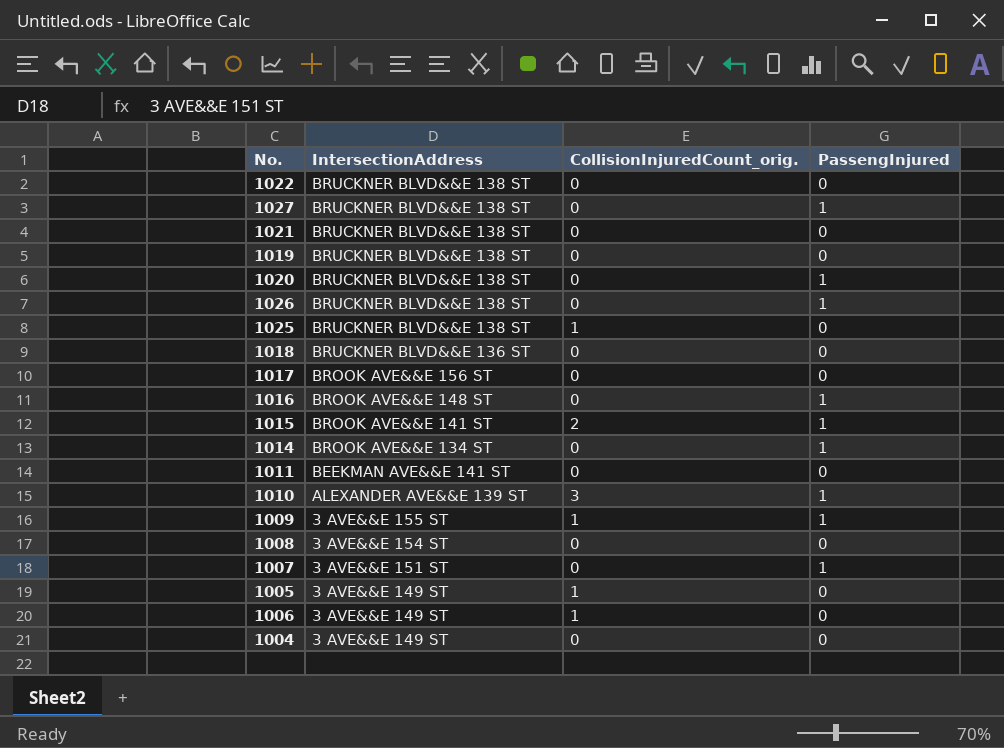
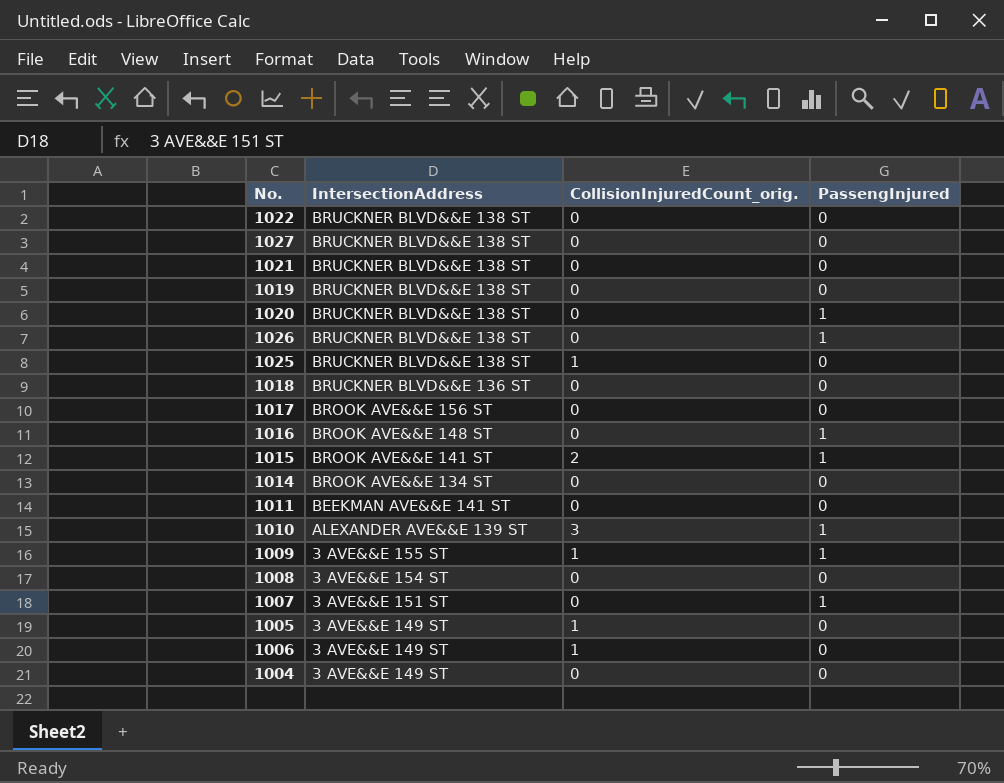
1027 | PassengInjured: 1 -> 0
1014 | PassengInjured: 1 -> 0

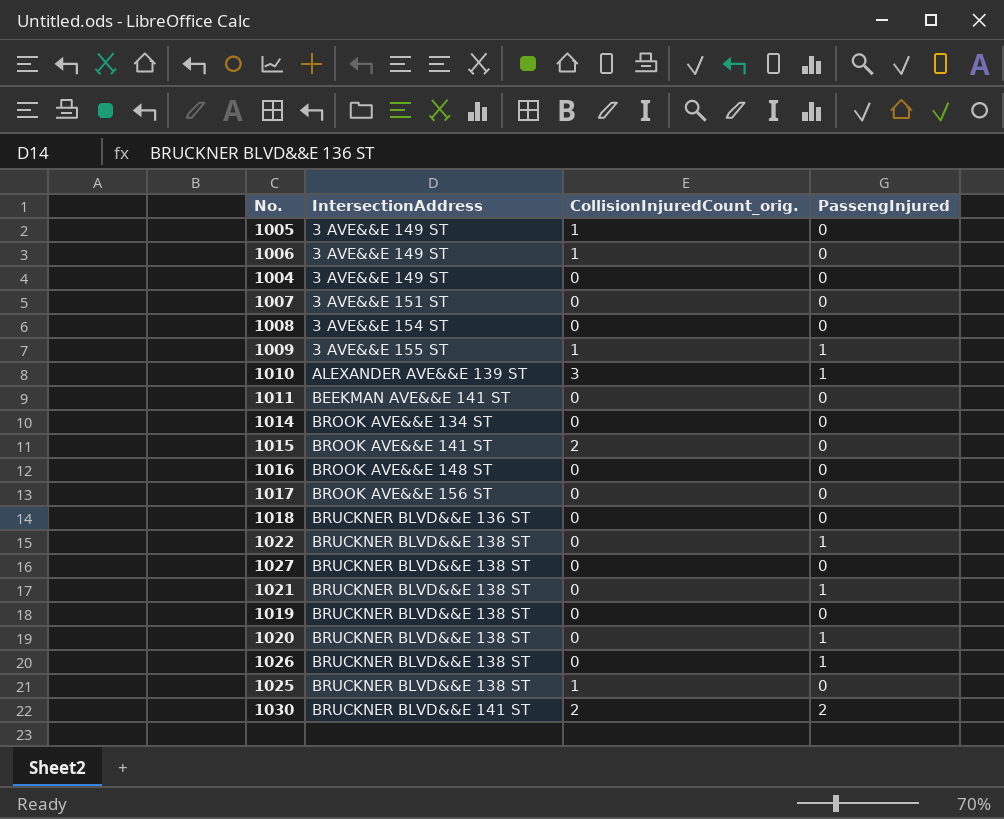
row order: IntersectionAddress descending -> IntersectionAddress ascending
1007 | PassengInjured: 1 -> 0
1015 | PassengInjured: 1 -> 0
1016 | PassengInjured: 1 -> 0
1022 | PassengInjured: 0 -> 1
1021 | PassengInjured: 0 -> 1
row 1030: none -> BRUCKNER BLVD&&E 141 ST | 2 | 2

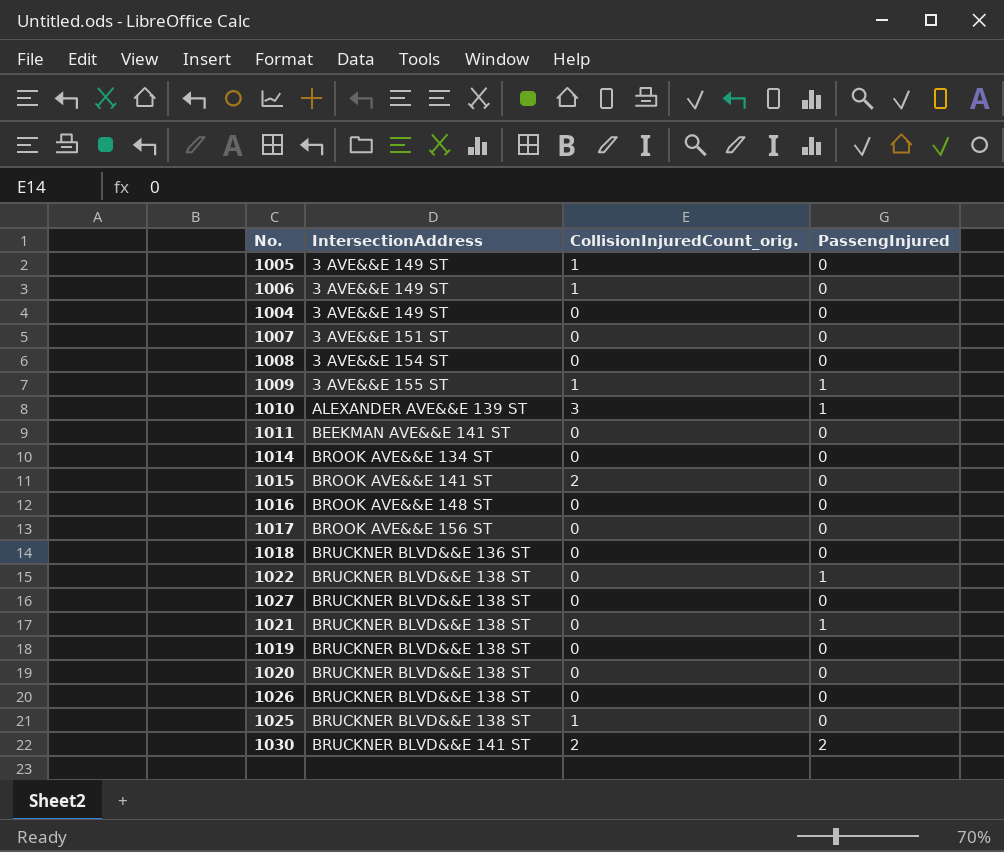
1020 | PassengInjured: 1 -> 0
1026 | PassengInjured: 1 -> 0

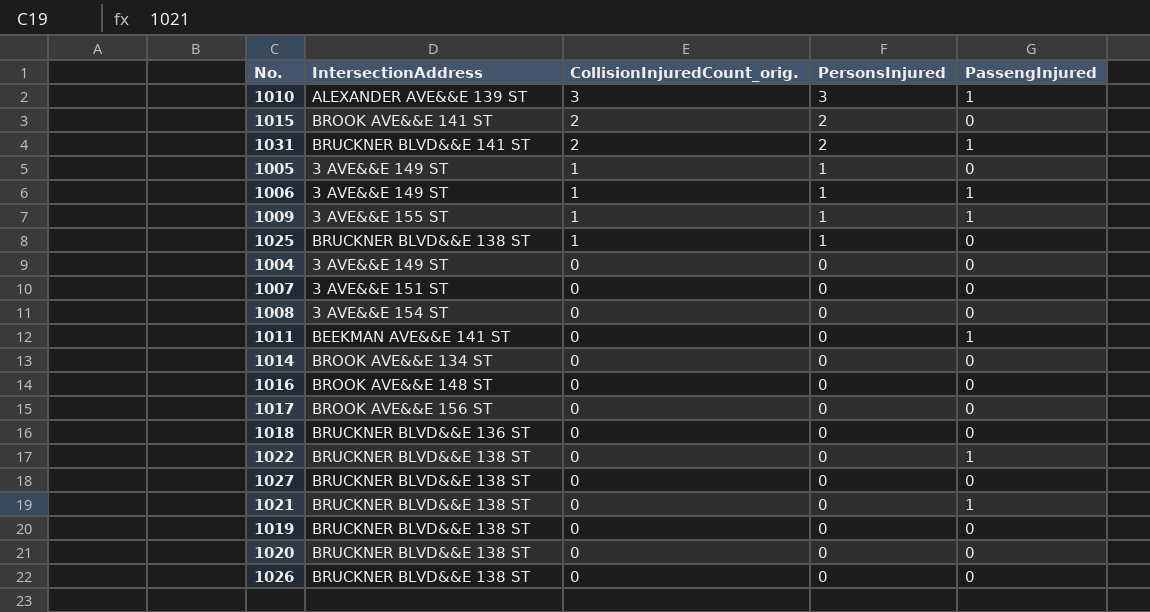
row order: IntersectionAddress ascending -> CollisionInjuredCount_orig. descending
column PersonsInjured | position: none -> 4
row 1030: BRUCKNER BLVD&&E 141 ST | 2 | 2 -> none
row 1031: none -> BRUCKNER BLVD&&E 141 ST | 2 | 2 | 1
1006 | PassengInjured: 0 -> 1
1011 | PassengInjured: 0 -> 1

